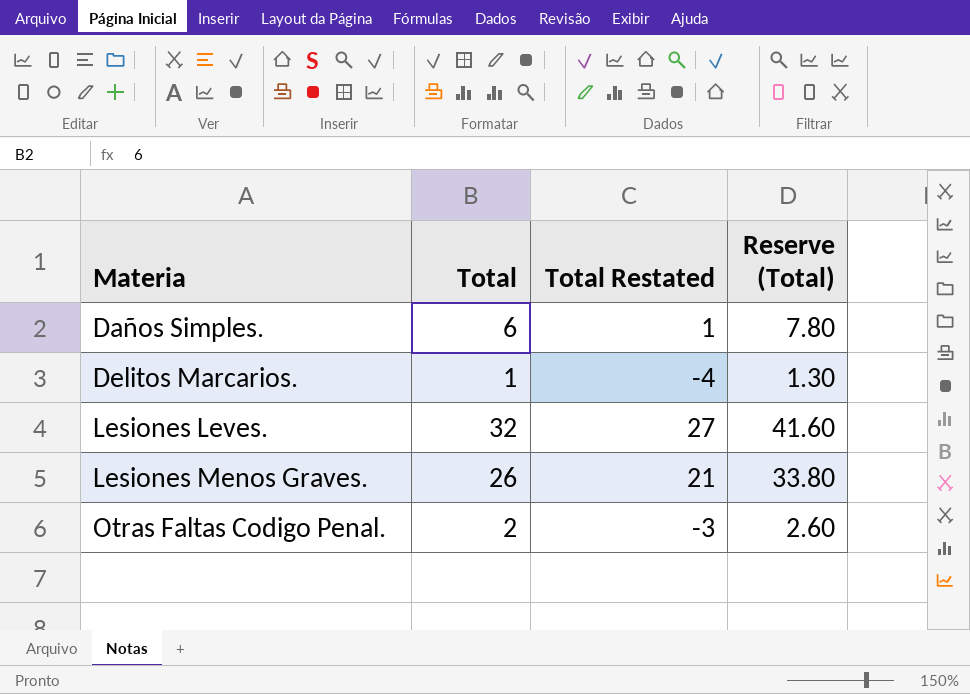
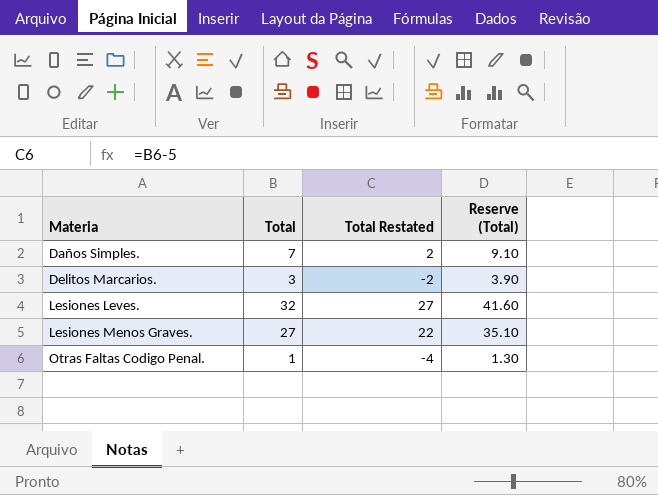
Daños Simples. | Total: 6 -> 7
Daños Simples. | Total Restated: 1 -> 2
Daños Simples. | Reserve (Total): 7.80 -> 9.10
Delitos Marcarios. | Total: 1 -> 3
Delitos Marcarios. | Total Restated: -4 -> -2
Delitos Marcarios. | Reserve (Total): 1.30 -> 3.90
Lesiones Menos Graves. | Total: 26 -> 27
Lesiones Menos Graves. | Total Restated: 21 -> 22
Lesiones Menos Graves. | Reserve (Total): 33.80 -> 35.10
Otras Faltas Codigo Penal. | Total: 2 -> 1
Otras Faltas Codigo Penal. | Total Restated: -3 -> -4
Otras Faltas Codigo Penal. | Reserve (Total): 2.60 -> 1.30

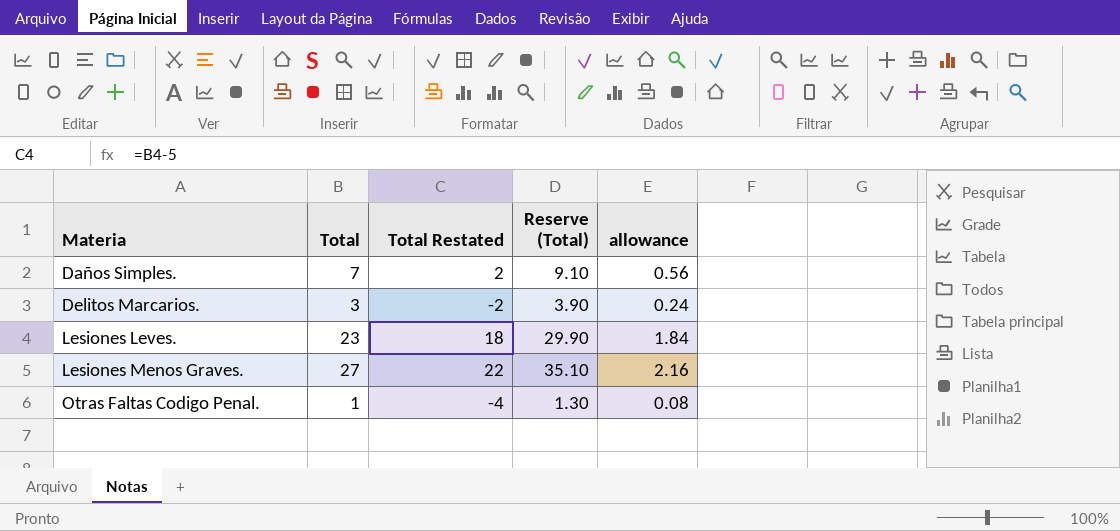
column allowance | formula: none -> [Total] * 0.08
Lesiones Leves. | Total: 32 -> 23
Lesiones Leves. | Total Restated: 27 -> 18
Lesiones Leves. | Reserve (Total): 41.60 -> 29.90

